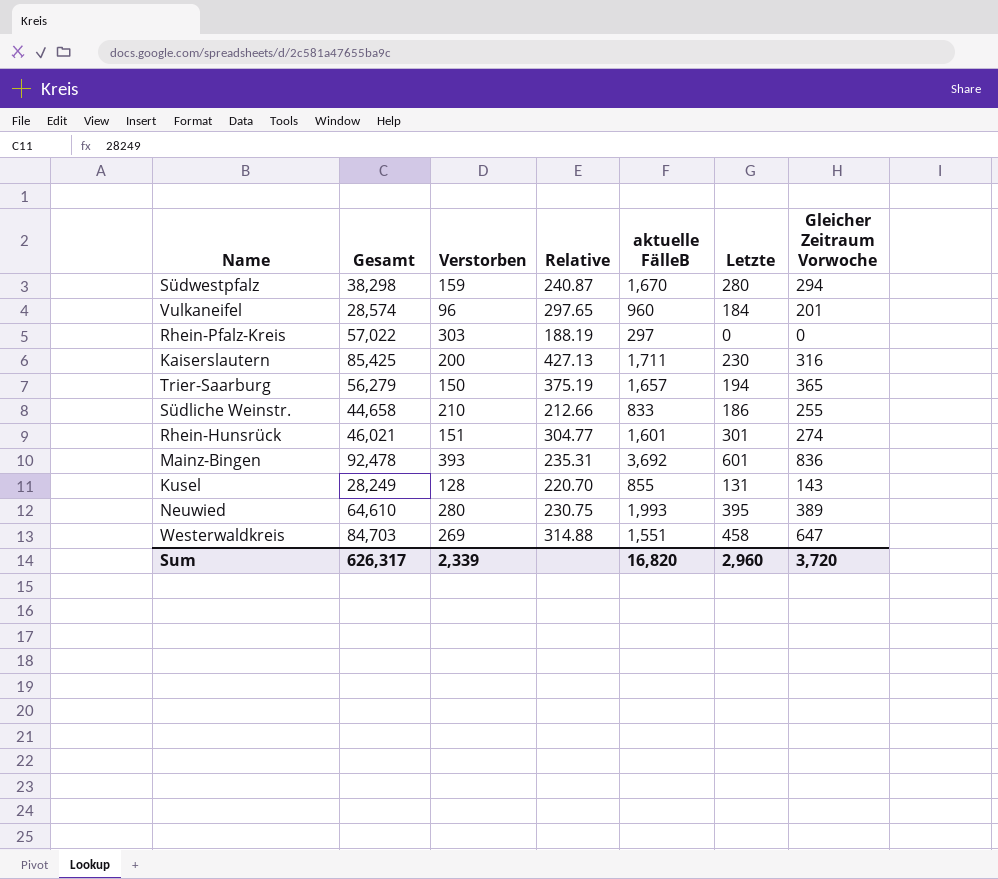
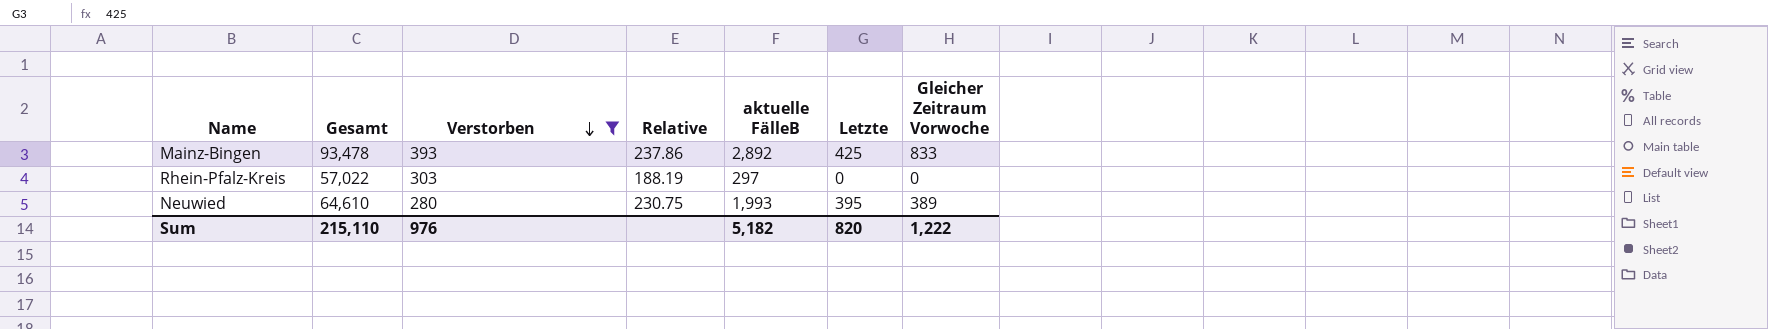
filter: none -> Verstorben >= 280
row order: none -> Verstorben descending
Mainz-Bingen | Gesamt: 92,478 -> 93,478
Mainz-Bingen | Relative: 235.31 -> 237.86
Mainz-Bingen | aktuelle FälleB: 3,692 -> 2,892
Mainz-Bingen | Letzte: 601 -> 425
Mainz-Bingen | Gleicher Zeitraum Vorwoche: 836 -> 833
Sum | Gesamt: 626,317 -> 215,110
Sum | Verstorben: 2,339 -> 976
Sum | aktuelle FälleB: 16,820 -> 5,182
Sum | Letzte: 2,960 -> 820
Sum | Gleicher Zeitraum Vorwoche: 3,720 -> 1,222

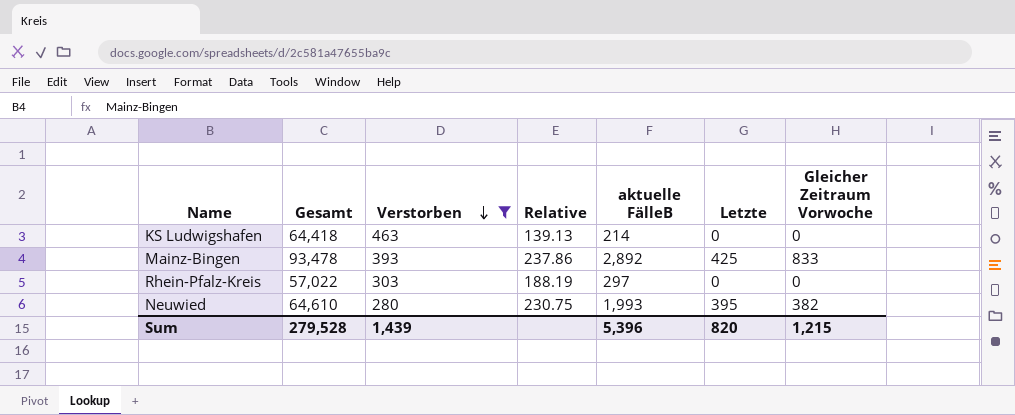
row KS Ludwigshafen: none -> 64,418 | 463 | 139.13 | 214 | 0 | 0
Neuwied | Gleicher Zeitraum Vorwoche: 389 -> 382
Sum | Gesamt: 215,110 -> 279,528
Sum | Verstorben: 976 -> 1,439
Sum | aktuelle FälleB: 5,182 -> 5,396
Sum | Gleicher Zeitraum Vorwoche: 1,222 -> 1,215

